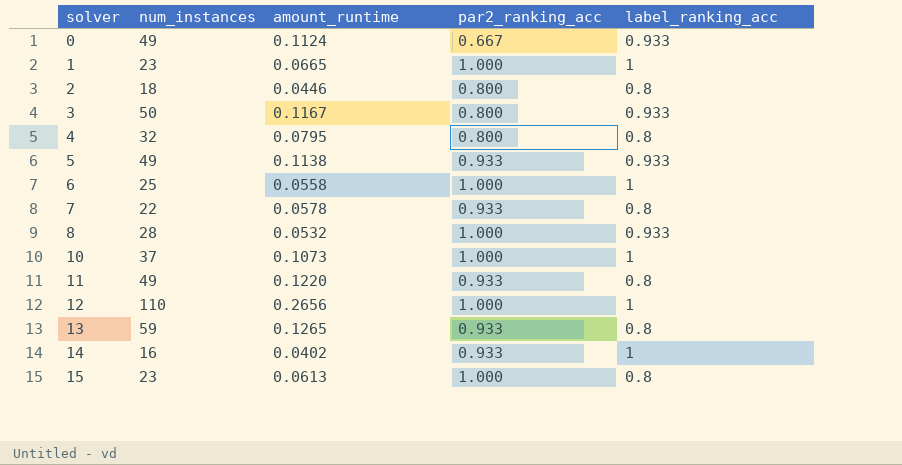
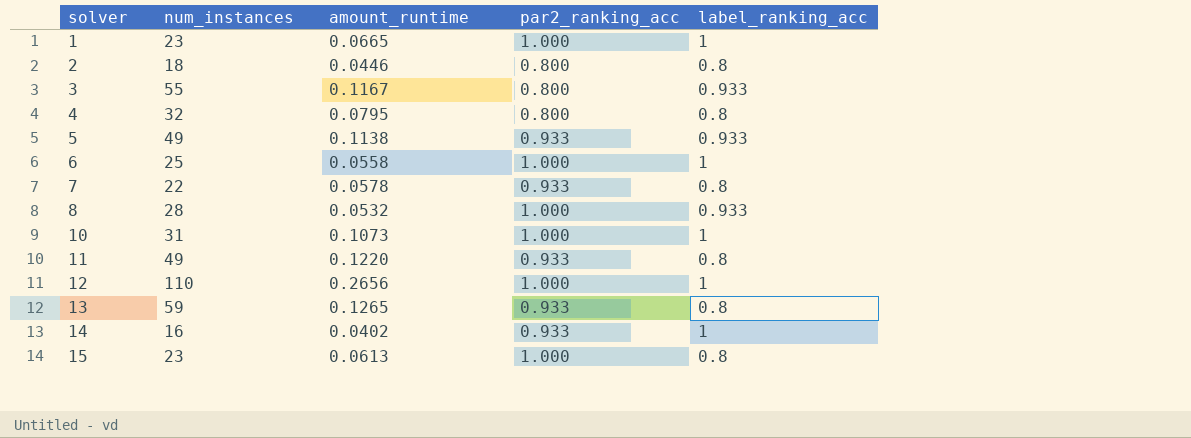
row 0: 49 | 0.1124 | 0.667 | 0.933 -> none
3 | num_instances: 50 -> 55
10 | num_instances: 37 -> 31

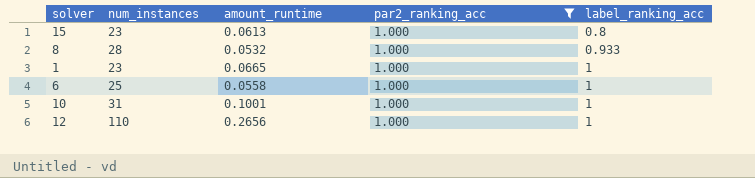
filter: none -> par2_ranking_acc = 1.000
row order: solver ascending -> label_ranking_acc ascending
10 | amount_runtime: 0.1073 -> 0.1001

